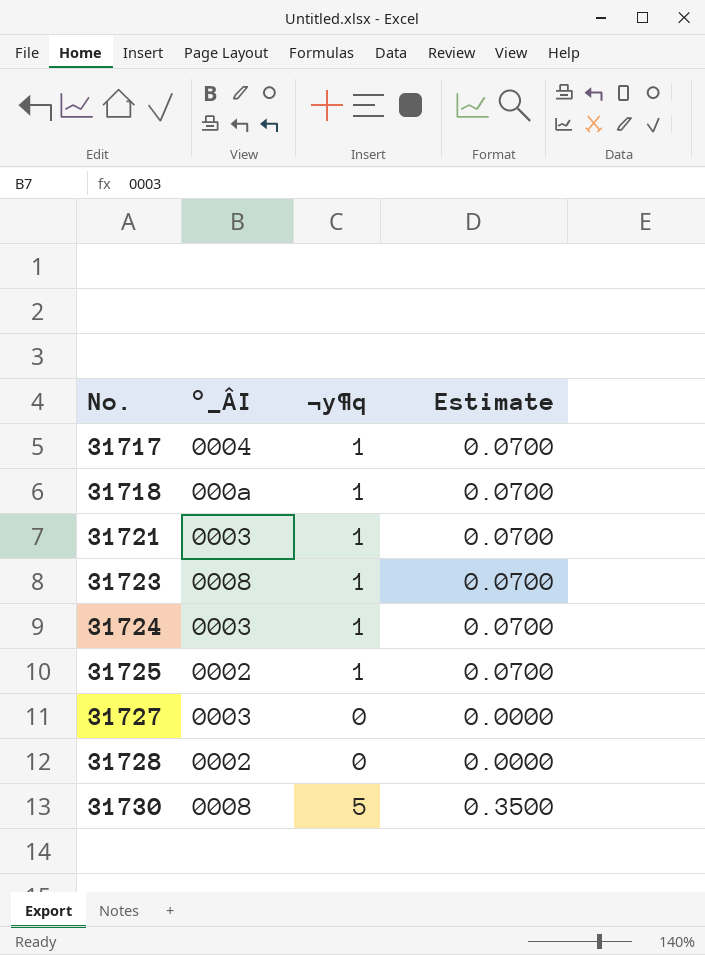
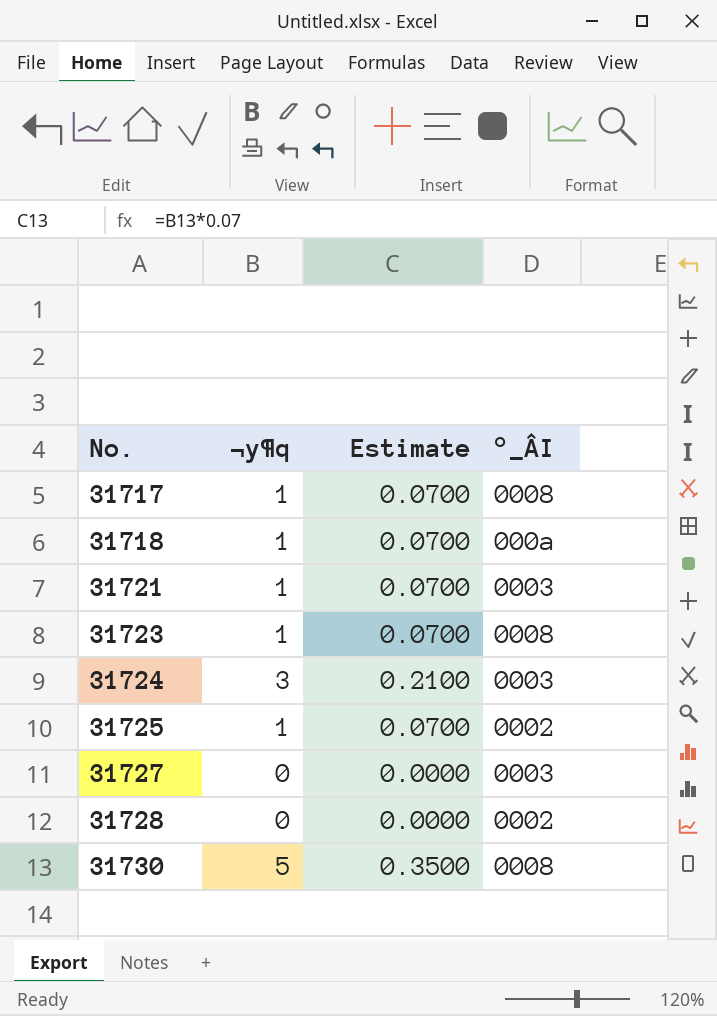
column °_ÂI | position: 2 -> 4
31717 | °_ÂI: 0004 -> 0008
31724 | ¬y¶q: 1 -> 3
31724 | Estimate: 0.0700 -> 0.2100

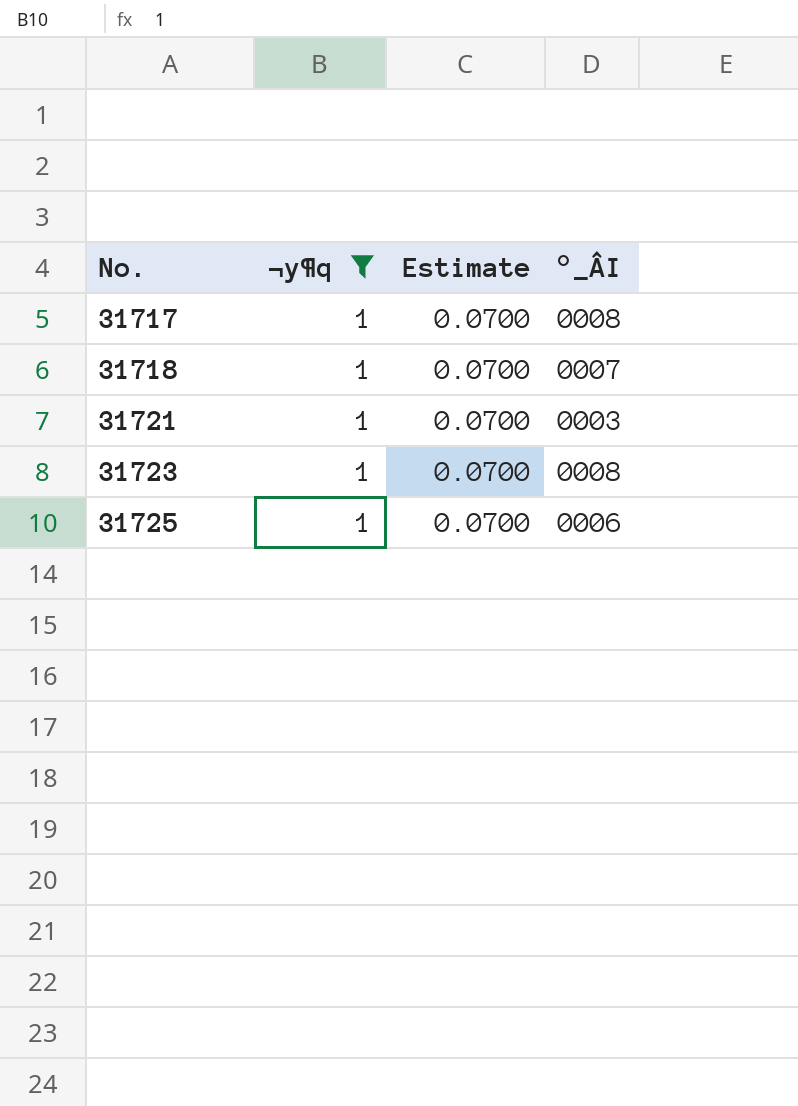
filter: none -> ¬y¶q = 1
31718 | °_ÂI: 000a -> 0007
31725 | °_ÂI: 0002 -> 0006

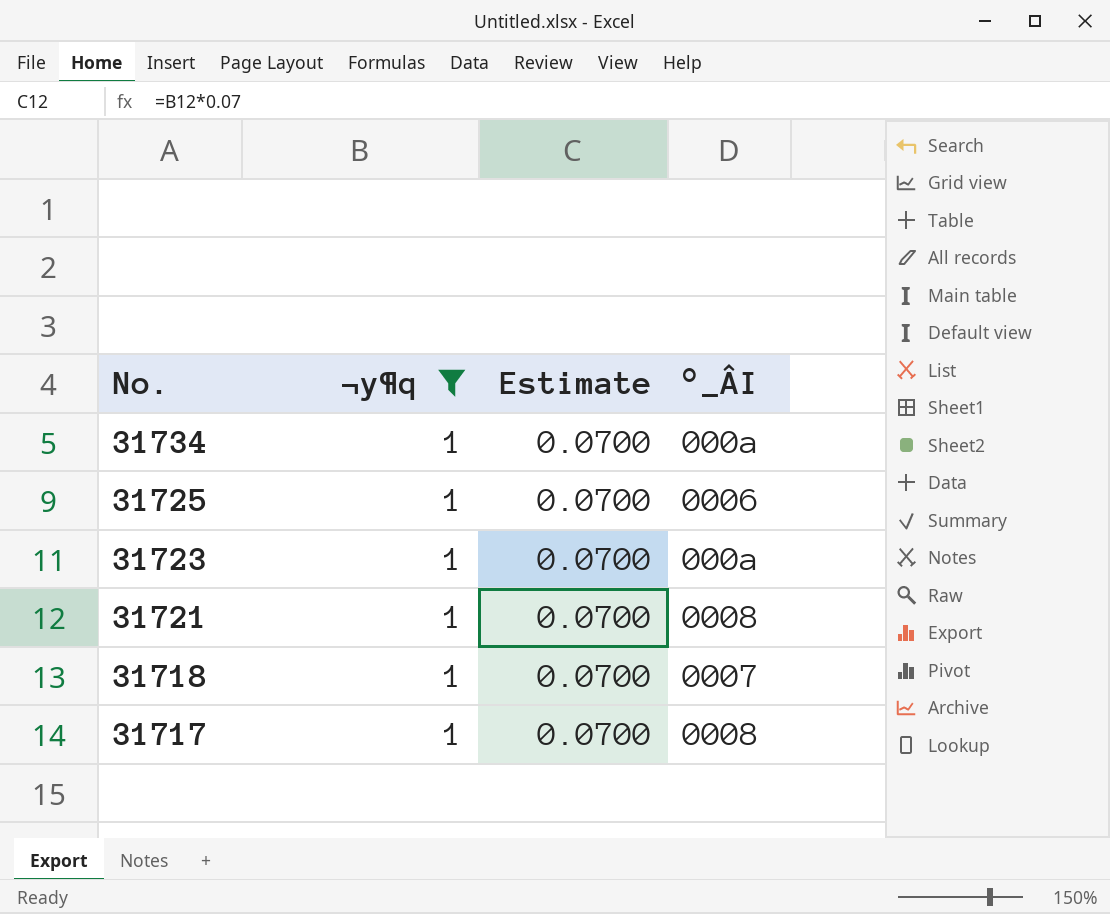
row order: No. ascending -> No. descending
row 31734: none -> 1 | 0.0700 | 000a
31723 | °_ÂI: 0008 -> 000a
31721 | °_ÂI: 0003 -> 0008

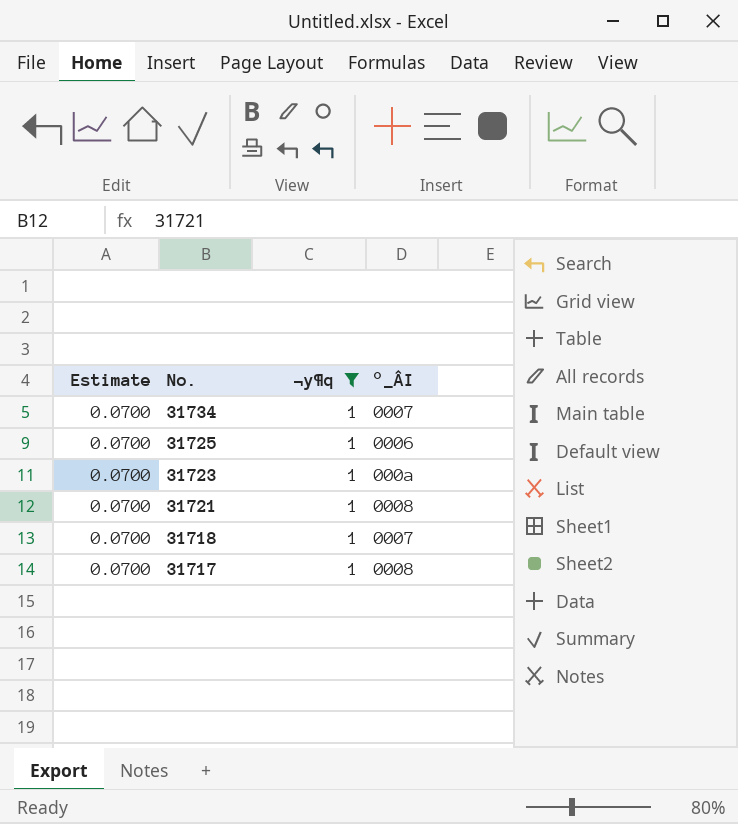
column Estimate | position: 3 -> 1
31734 | °_ÂI: 000a -> 0007

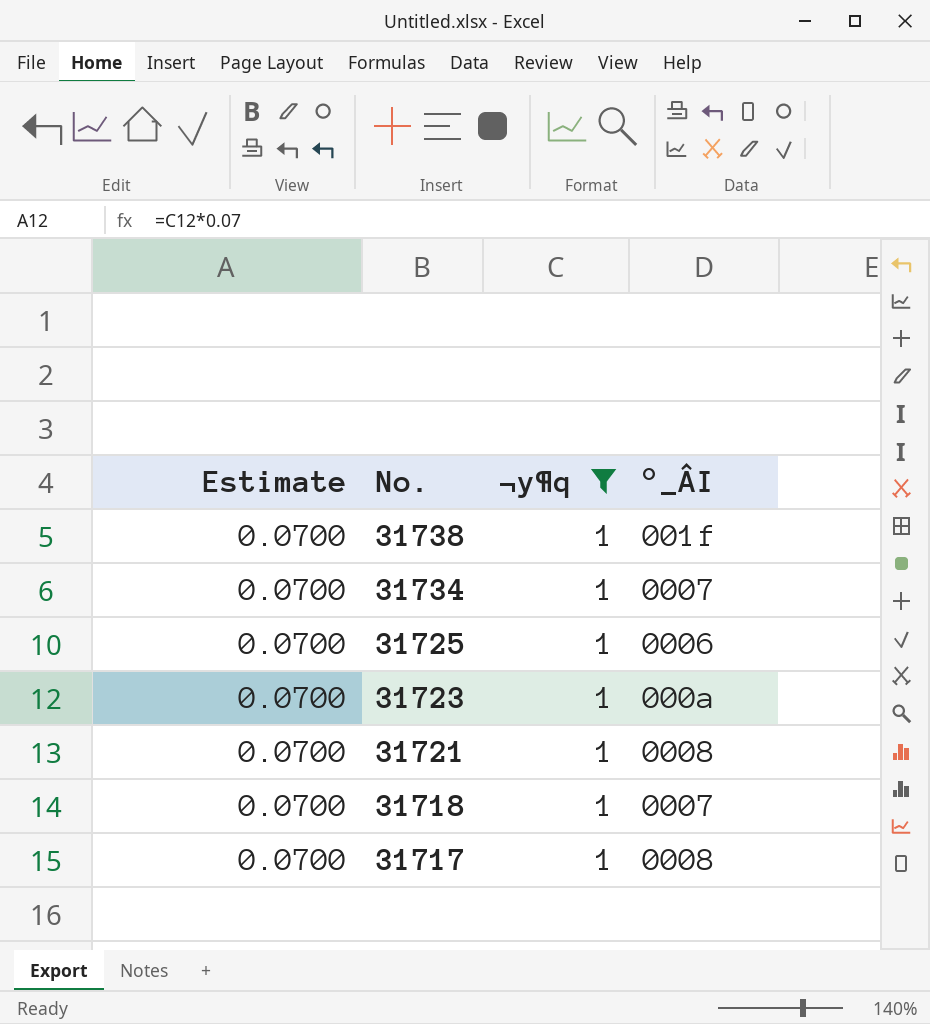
row 31738: none -> 0.0700 | 1 | 001f

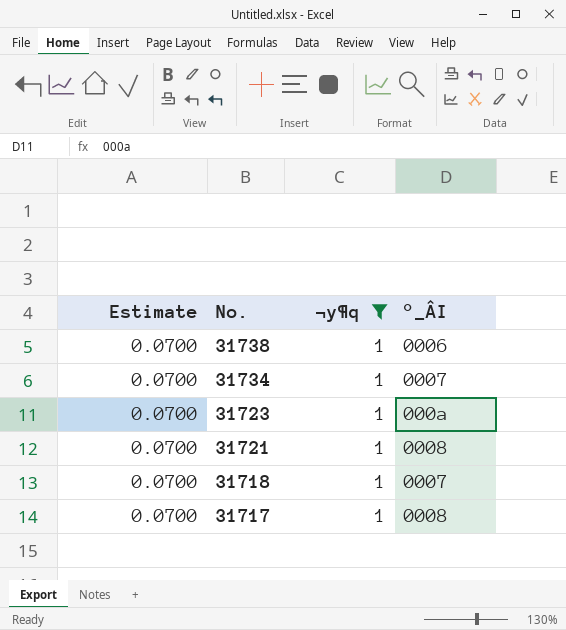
row 31725: 0.0700 | 1 | 0006 -> none
31738 | °_ÂI: 001f -> 0006

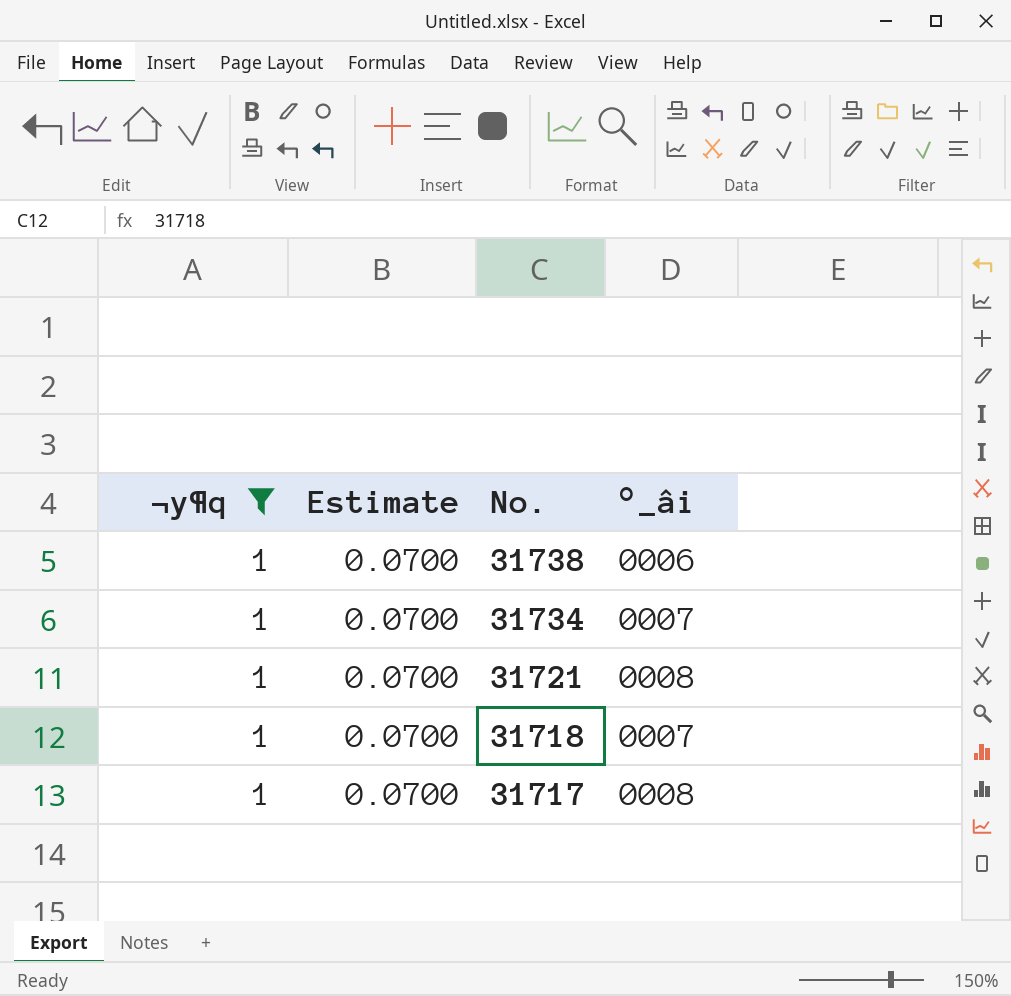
column ¬y¶q | position: 3 -> 1
column name: °_ÂI -> °_âi
row 31723: 0.0700 | 1 | 000a -> none

